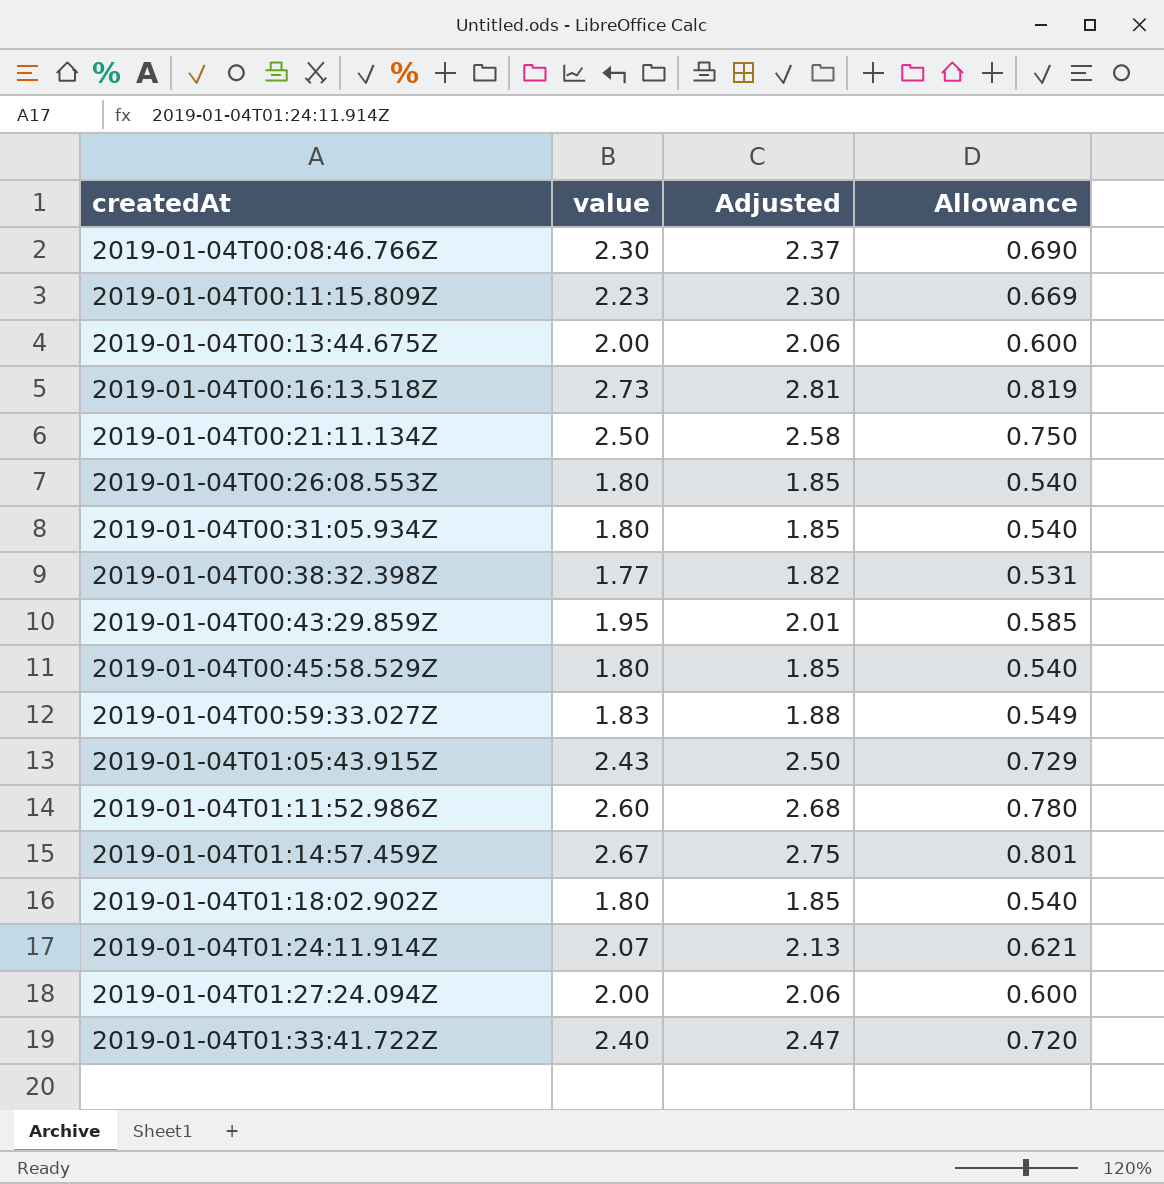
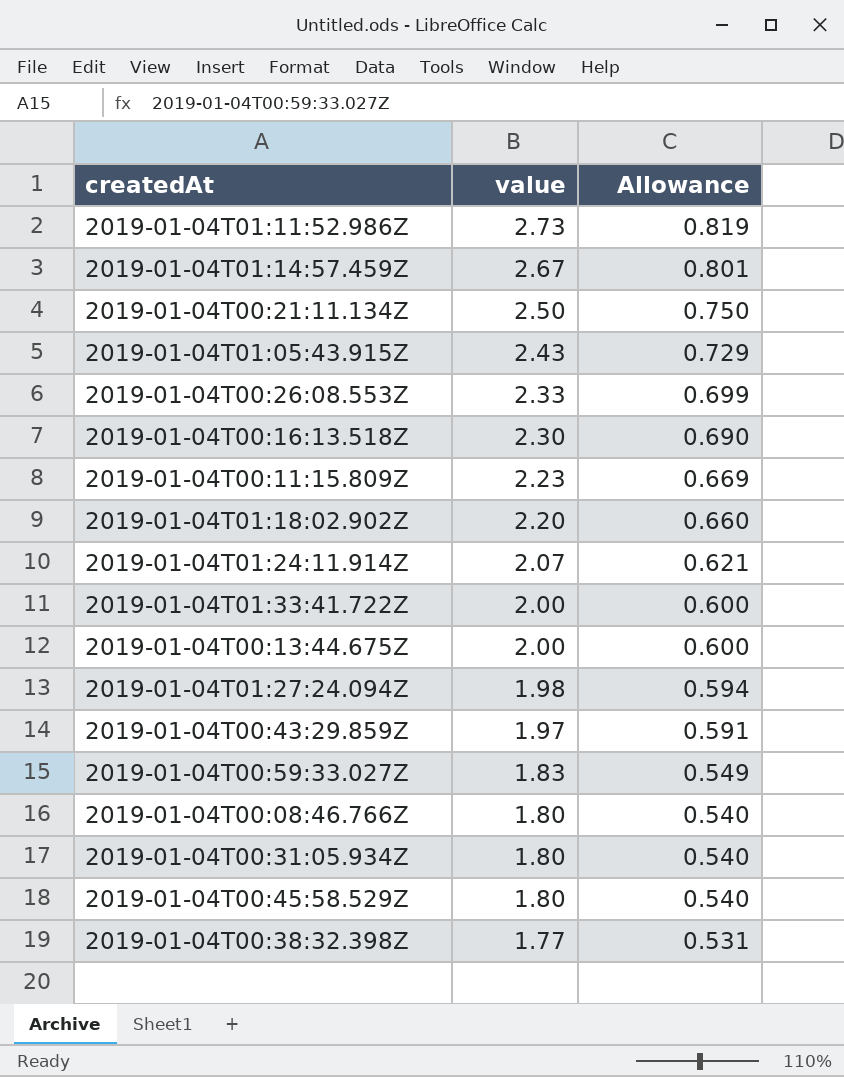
row order: createdAt ascending -> value descending
column Adjusted | formula: [value] * 1.03 -> none
2019-01-04T01:11:52.986Z | value: 2.60 -> 2.73
2019-01-04T01:11:52.986Z | Allowance: 0.780 -> 0.819
2019-01-04T00:26:08.553Z | value: 1.80 -> 2.33
2019-01-04T00:26:08.553Z | Allowance: 0.540 -> 0.699
2019-01-04T00:16:13.518Z | value: 2.73 -> 2.30
2019-01-04T00:16:13.518Z | Allowance: 0.819 -> 0.690
2019-01-04T01:18:02.902Z | value: 1.80 -> 2.20
2019-01-04T01:18:02.902Z | Allowance: 0.540 -> 0.660
2019-01-04T01:33:41.722Z | value: 2.40 -> 2.00
2019-01-04T01:33:41.722Z | Allowance: 0.720 -> 0.600
2019-01-04T01:27:24.094Z | value: 2.00 -> 1.98
2019-01-04T01:27:24.094Z | Allowance: 0.600 -> 0.594
2019-01-04T00:43:29.859Z | value: 1.95 -> 1.97
2019-01-04T00:43:29.859Z | Allowance: 0.585 -> 0.591
2019-01-04T00:08:46.766Z | value: 2.30 -> 1.80
2019-01-04T00:08:46.766Z | Allowance: 0.690 -> 0.540

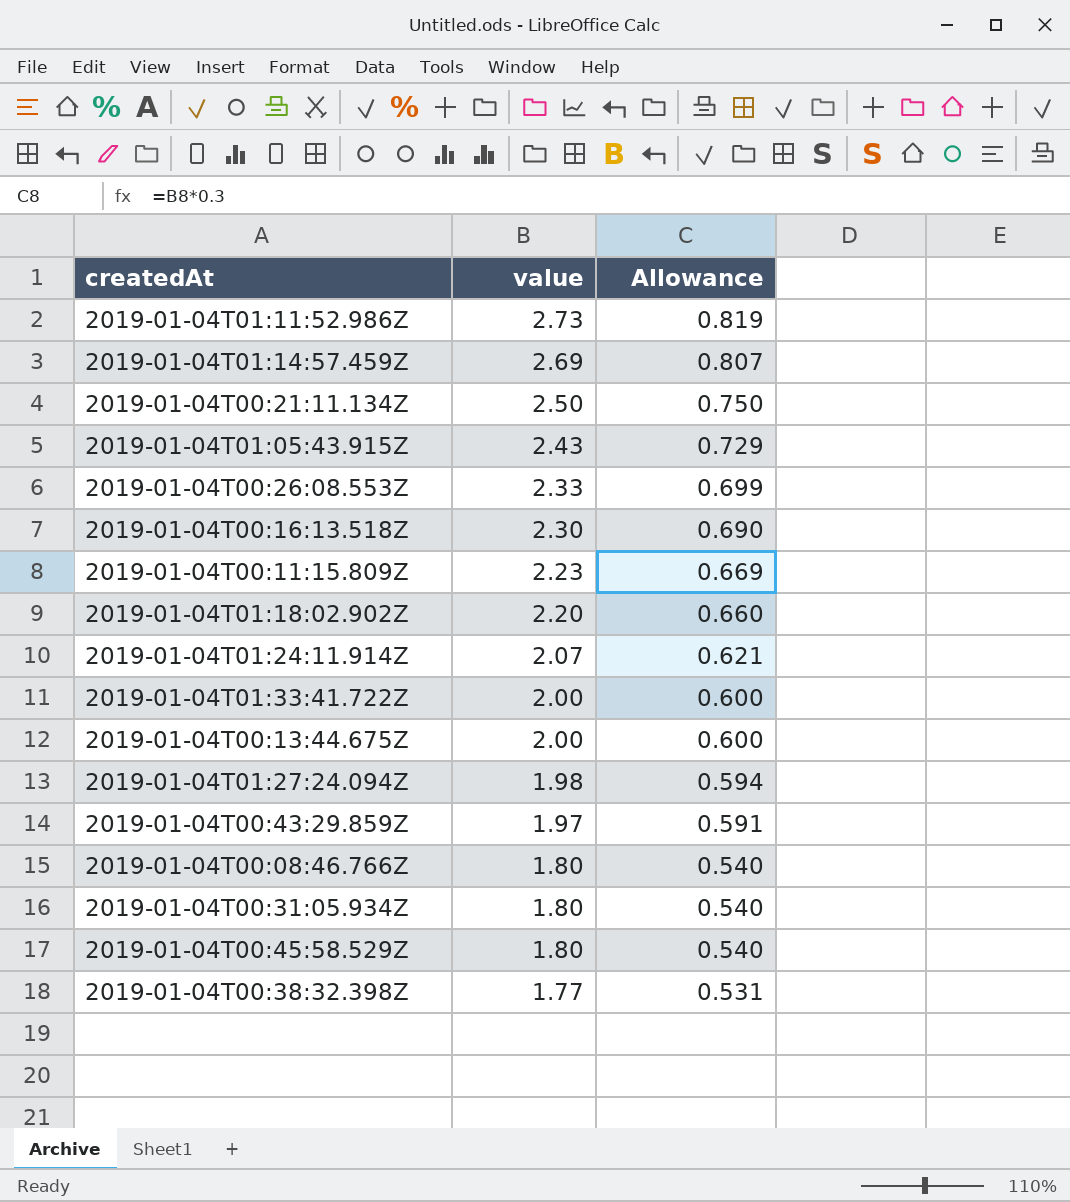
row 2019-01-04T00:59:33.027Z: 1.83 | 0.549 -> none
2019-01-04T01:14:57.459Z | value: 2.67 -> 2.69
2019-01-04T01:14:57.459Z | Allowance: 0.801 -> 0.807

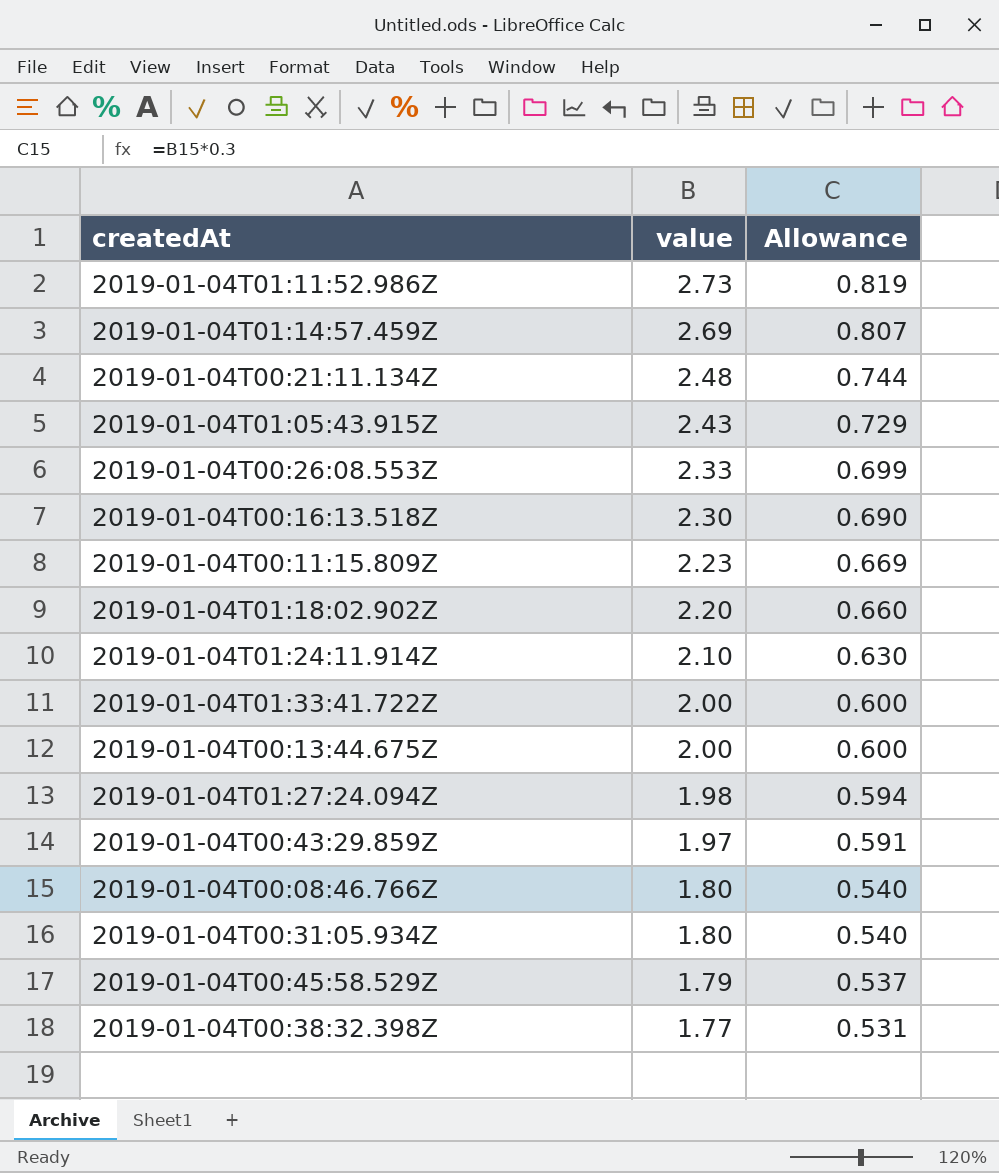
2019-01-04T00:21:11.134Z | value: 2.50 -> 2.48
2019-01-04T00:21:11.134Z | Allowance: 0.750 -> 0.744
2019-01-04T01:24:11.914Z | value: 2.07 -> 2.10
2019-01-04T01:24:11.914Z | Allowance: 0.621 -> 0.630
2019-01-04T00:45:58.529Z | value: 1.80 -> 1.79
2019-01-04T00:45:58.529Z | Allowance: 0.540 -> 0.537

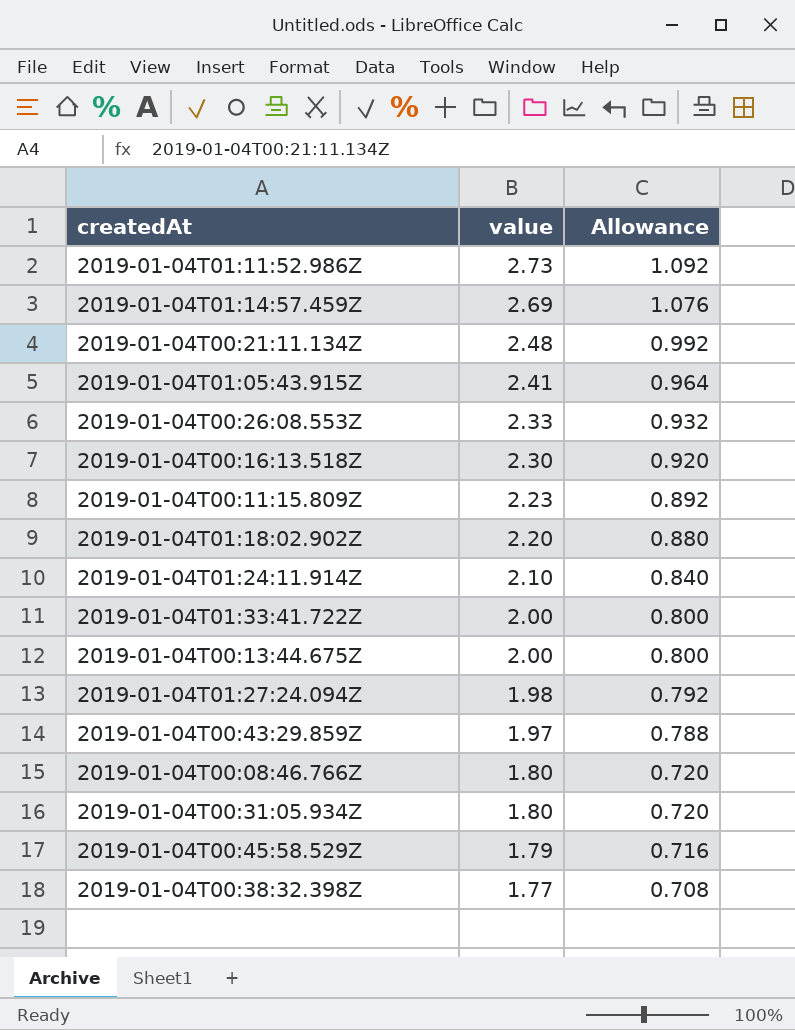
column Allowance | formula: [value] * 0.3 -> [value] * 0.4
2019-01-04T01:05:43.915Z | value: 2.43 -> 2.41

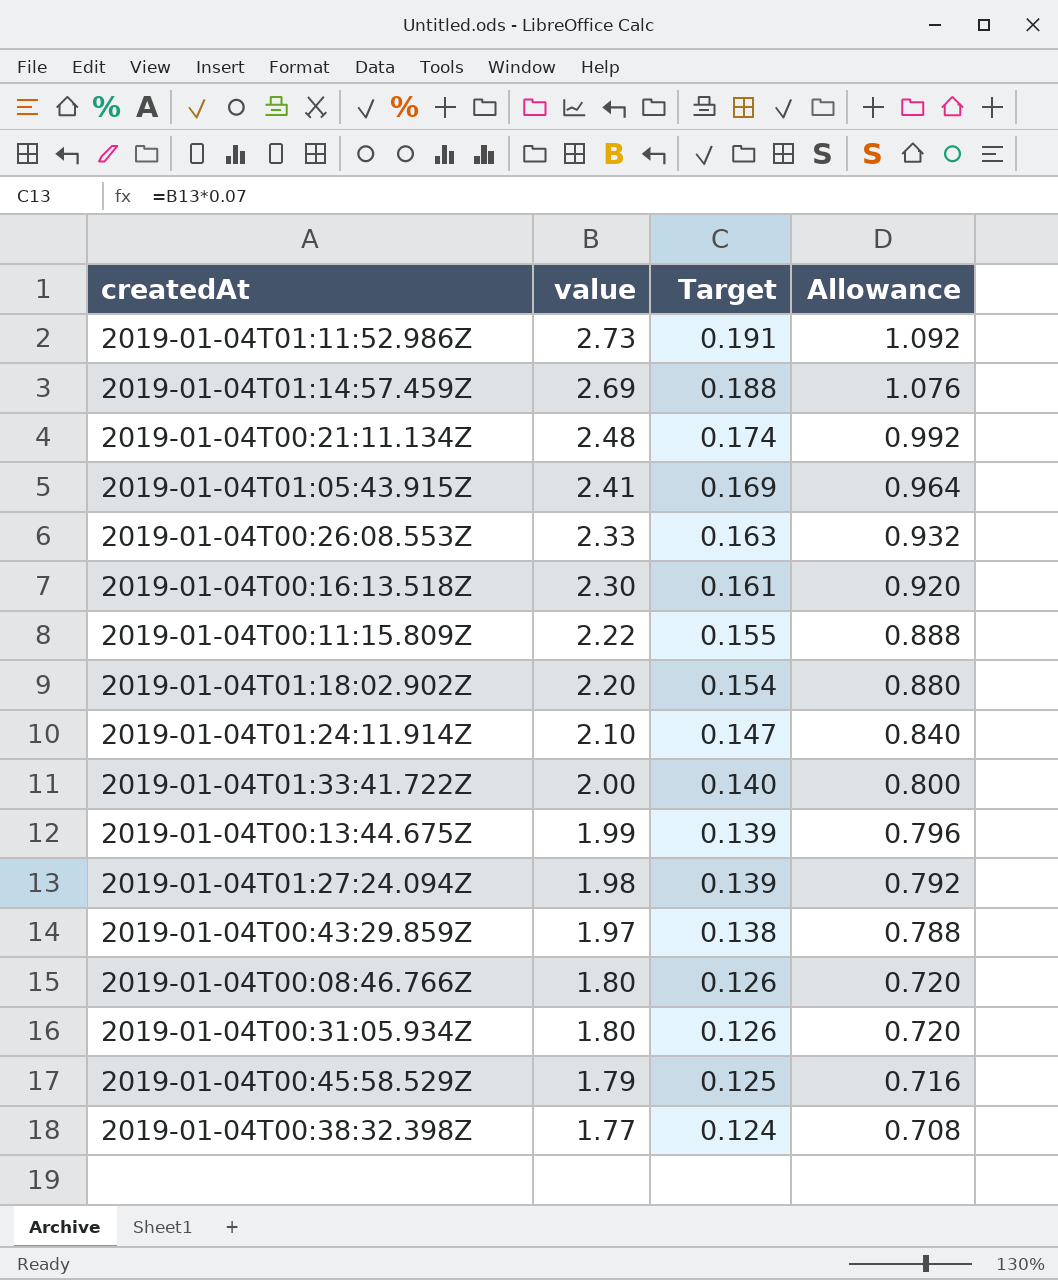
column Target | formula: none -> [value] * 0.07
2019-01-04T00:11:15.809Z | value: 2.23 -> 2.22
2019-01-04T00:11:15.809Z | Allowance: 0.892 -> 0.888
2019-01-04T00:13:44.675Z | value: 2.00 -> 1.99
2019-01-04T00:13:44.675Z | Allowance: 0.800 -> 0.796

